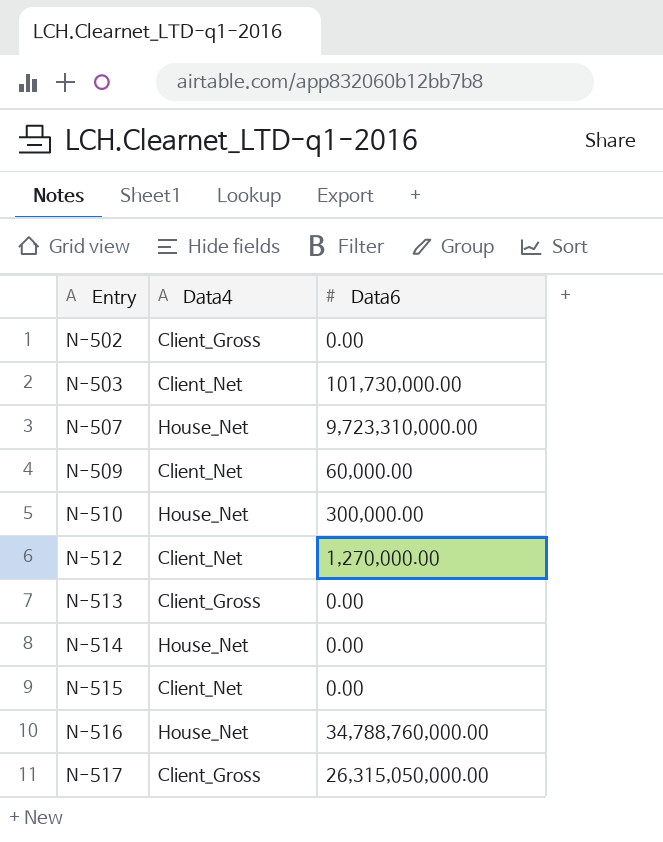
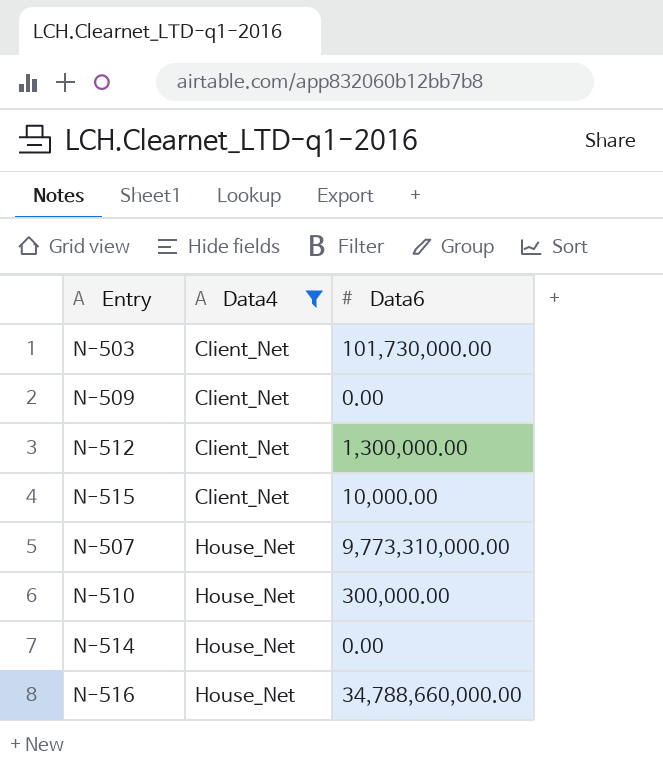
filter: none -> Data4 != Client_Gross
row order: Entry ascending -> Data4 ascending
N-509 | Data6: 60,000.00 -> 0.00
N-512 | Data6: 1,270,000.00 -> 1,300,000.00
N-515 | Data6: 0.00 -> 10,000.00
N-507 | Data6: 9,723,310,000.00 -> 9,773,310,000.00
N-516 | Data6: 34,788,760,000.00 -> 34,788,660,000.00

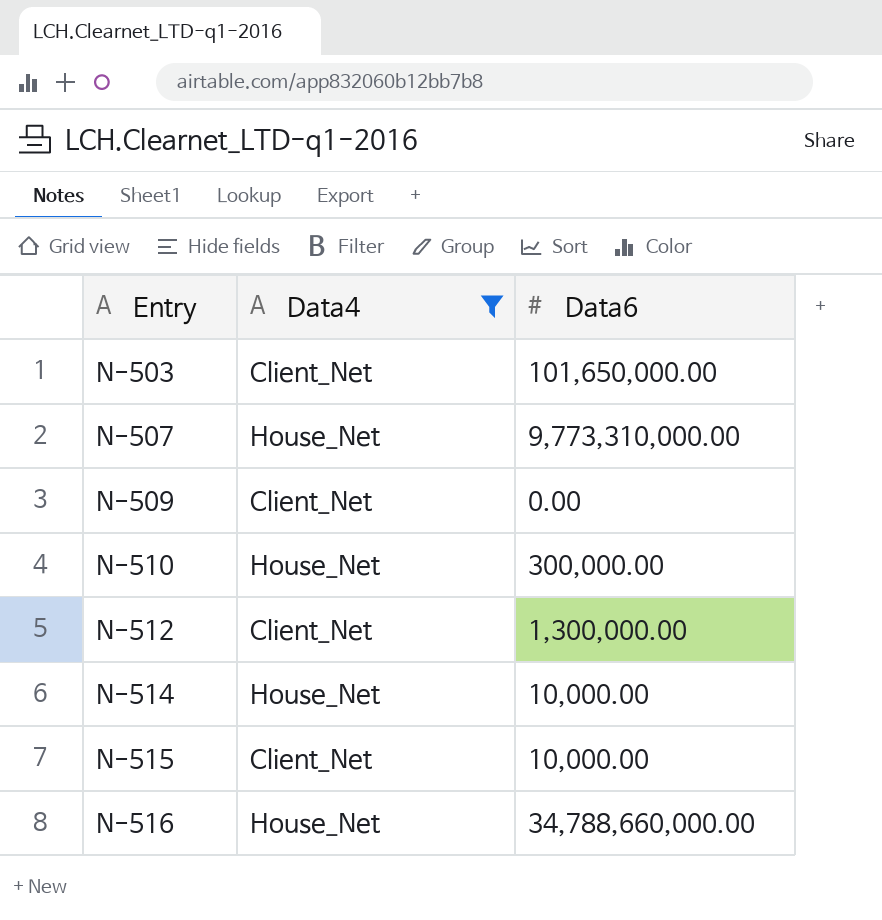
row order: Data4 ascending -> Entry ascending
N-503 | Data6: 101,730,000.00 -> 101,650,000.00
N-514 | Data6: 0.00 -> 10,000.00

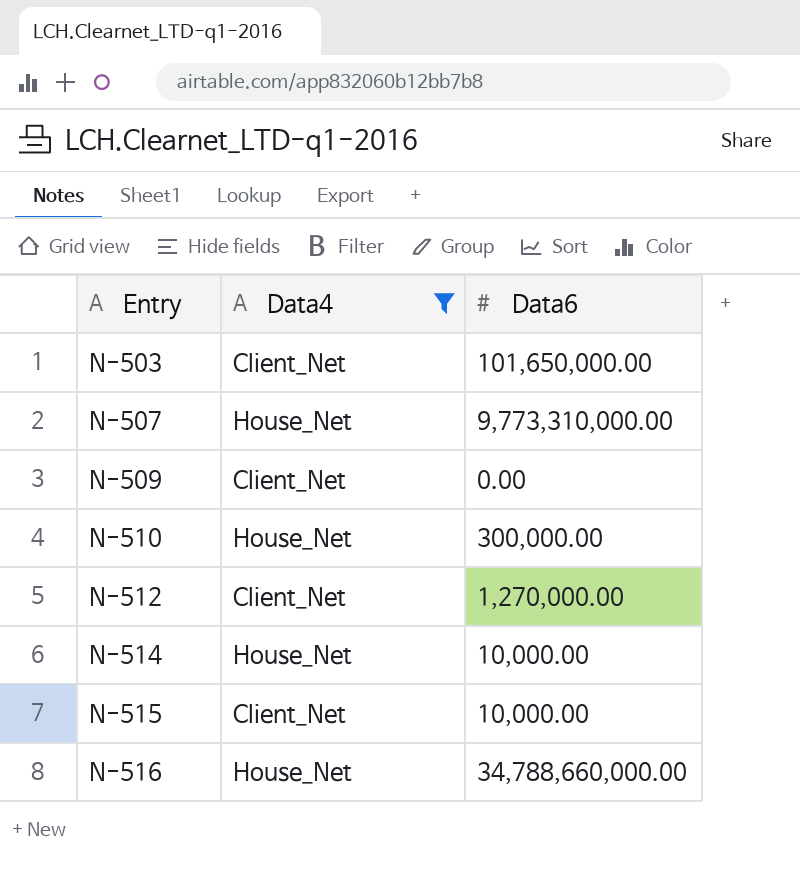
N-512 | Data6: 1,300,000.00 -> 1,270,000.00

